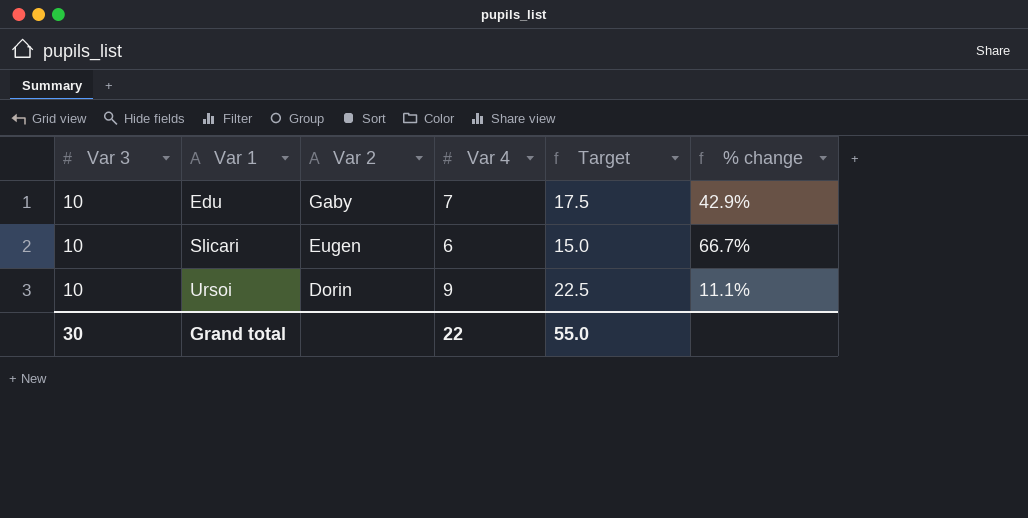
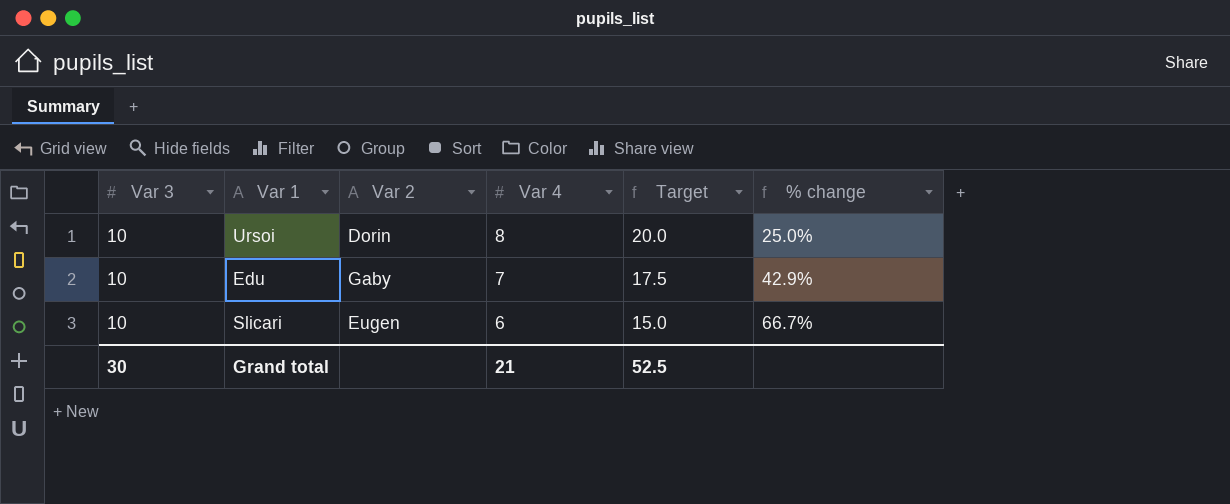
row order: Var 1 ascending -> Var 4 descending
Ursoi | Var 4: 9 -> 8
Ursoi | Target: 22.5 -> 20.0
Ursoi | % change: 11.1% -> 25.0%
Grand total | Var 4: 22 -> 21
Grand total | Target: 55.0 -> 52.5

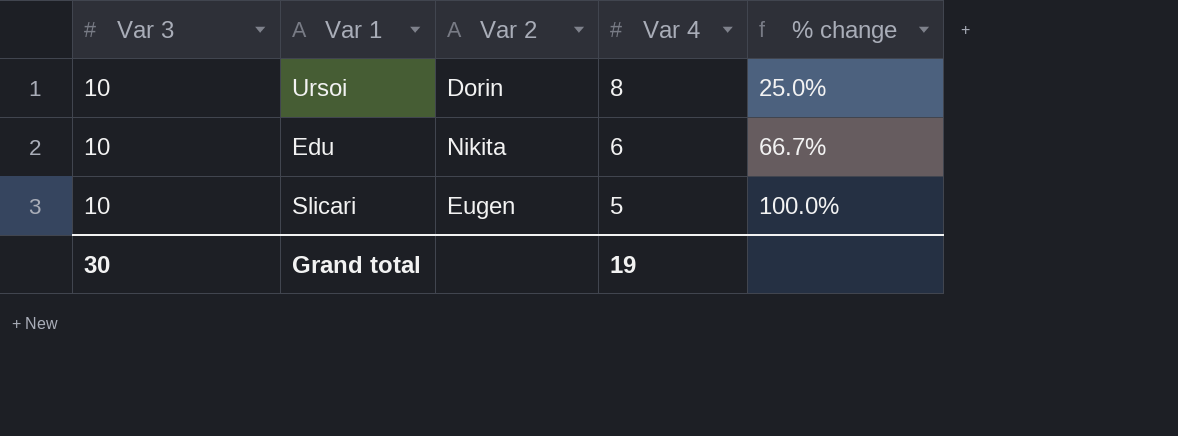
column Target | formula: [Var 4] * 2.5 -> none
Edu | Var 2: Gaby -> Nikita
Edu | Var 4: 7 -> 6
Edu | % change: 42.9% -> 66.7%
Slicari | Var 4: 6 -> 5
Slicari | % change: 66.7% -> 100.0%
Grand total | Var 4: 21 -> 19

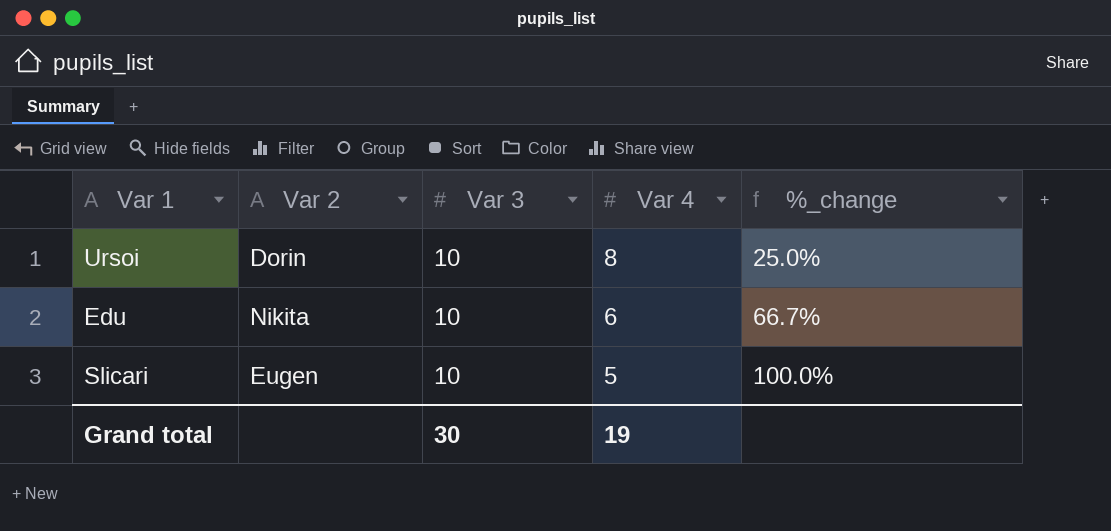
column Var 3 | position: 1 -> 3
column name: % change -> %_change

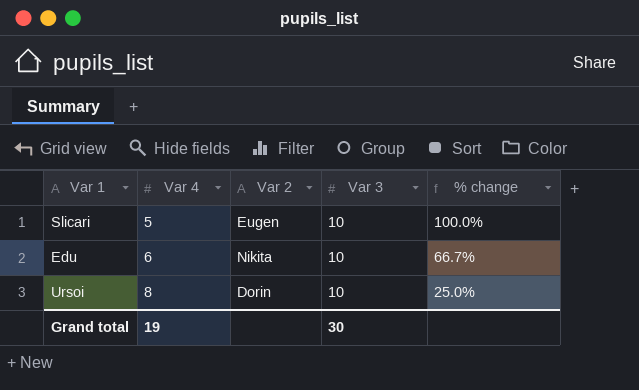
row order: Var 4 descending -> Var 4 ascending
column Var 4 | position: 4 -> 2
column name: %_change -> % change

